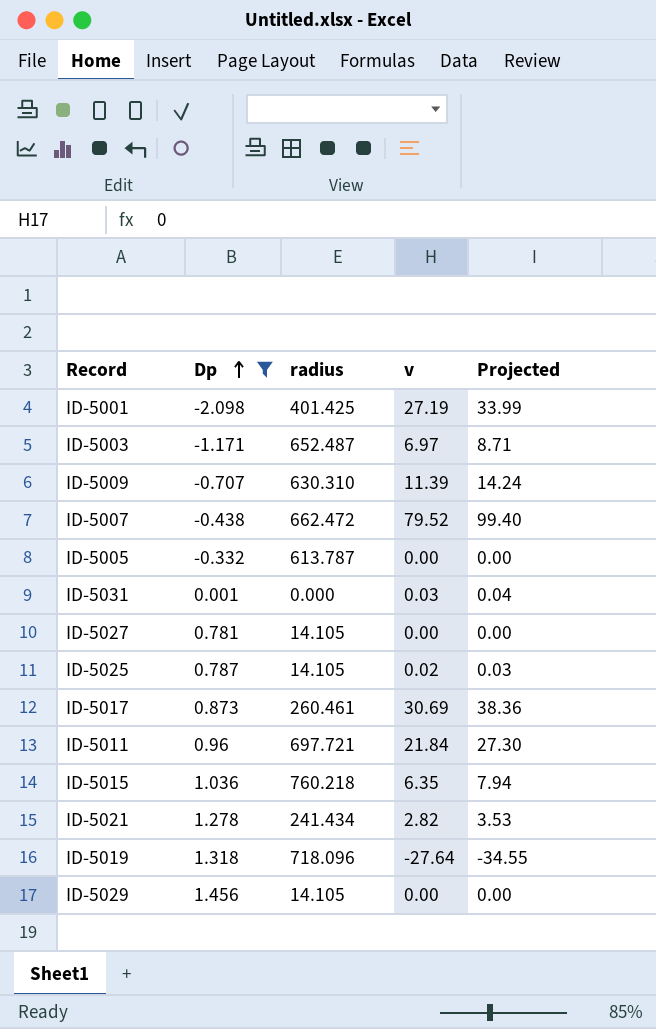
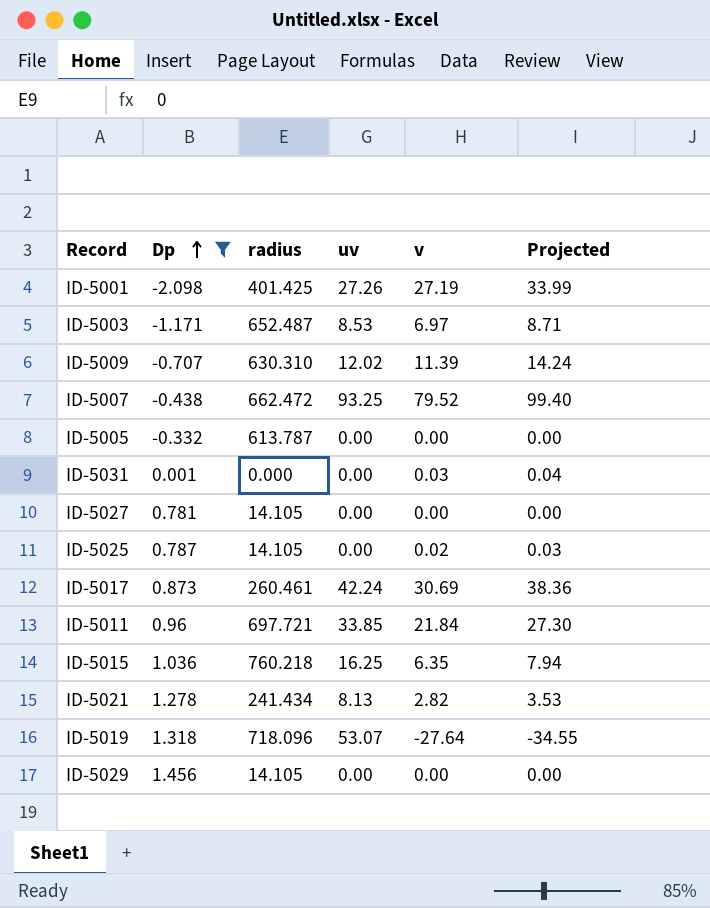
column uv | position: none -> 4

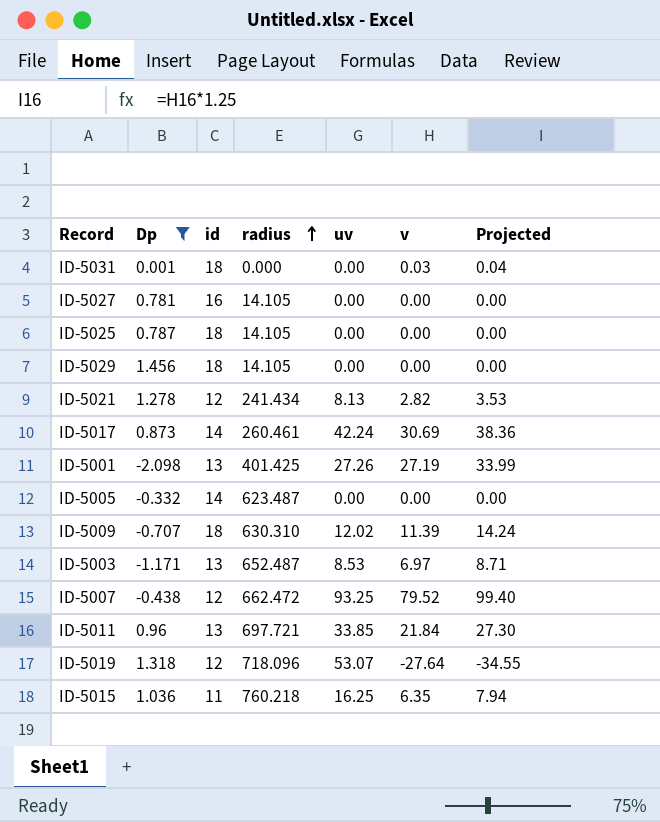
row order: Dp ascending -> radius ascending
column id | position: none -> 3
ID-5025 | v: 0.02 -> 0.00
ID-5025 | Projected: 0.03 -> 0.00
ID-5005 | radius: 613.787 -> 623.487

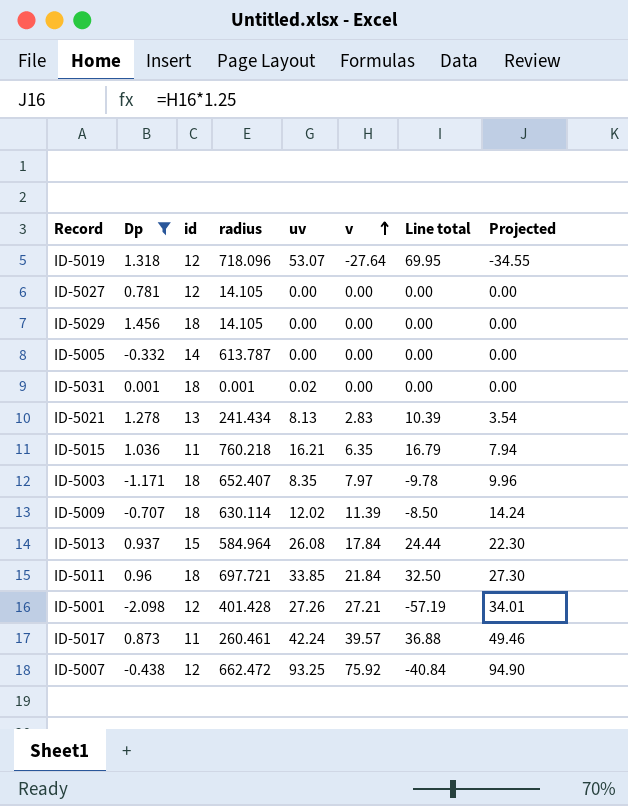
row order: radius ascending -> v ascending
column Line total | formula: none -> [Dp] * [uv]
row ID-5025: 0.787 | 18 | 14.105 | 0.00 | 0.00 | 0.00 -> none
ID-5027 | id: 16 -> 12
ID-5005 | radius: 623.487 -> 613.787
ID-5031 | radius: 0.000 -> 0.001
ID-5031 | uv: 0.00 -> 0.02
ID-5031 | v: 0.03 -> 0.00
ID-5031 | Projected: 0.04 -> 0.00
ID-5021 | id: 12 -> 13
ID-5021 | v: 2.82 -> 2.83
ID-5021 | Projected: 3.53 -> 3.54
ID-5015 | uv: 16.25 -> 16.21
ID-5003 | id: 13 -> 18
ID-5003 | radius: 652.487 -> 652.407
ID-5003 | uv: 8.53 -> 8.35
ID-5003 | v: 6.97 -> 7.97
ID-5003 | Projected: 8.71 -> 9.96
ID-5009 | radius: 630.310 -> 630.114
row ID-5013: none -> 0.937 | 15 | 584.964 | 26.08 | 17.84 | 24.44 | 22.30
ID-5011 | id: 13 -> 18
ID-5001 | id: 13 -> 12
ID-5001 | radius: 401.425 -> 401.428
ID-5001 | v: 27.19 -> 27.21
ID-5001 | Projected: 33.99 -> 34.01
ID-5017 | id: 14 -> 11
ID-5017 | v: 30.69 -> 39.57
ID-5017 | Projected: 38.36 -> 49.46
ID-5007 | v: 79.52 -> 75.92
ID-5007 | Projected: 99.40 -> 94.90

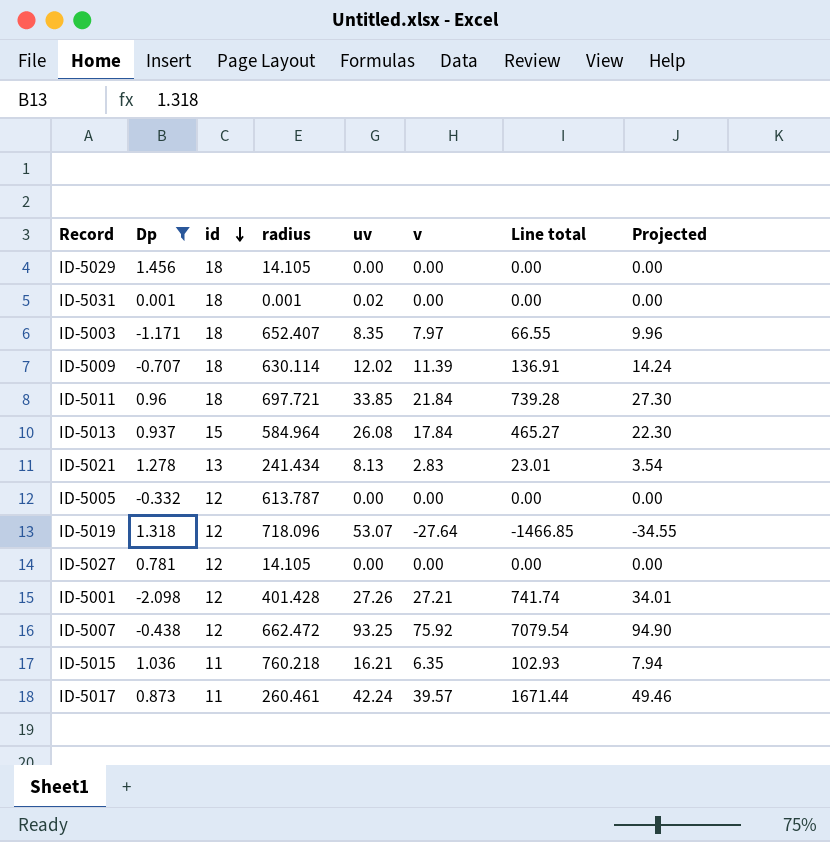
row order: v ascending -> id descending
column Line total | formula: [Dp] * [uv] -> [uv] * [v]
ID-5005 | id: 14 -> 12

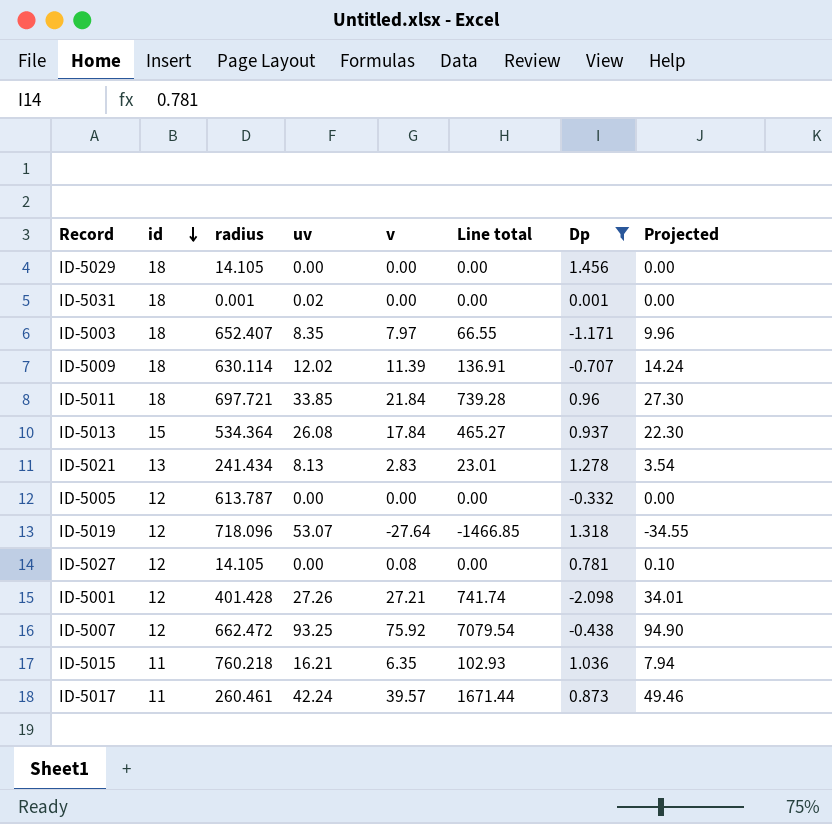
column Dp | position: 2 -> 7
ID-5013 | radius: 584.964 -> 534.364
ID-5027 | v: 0.00 -> 0.08
ID-5027 | Projected: 0.00 -> 0.10

